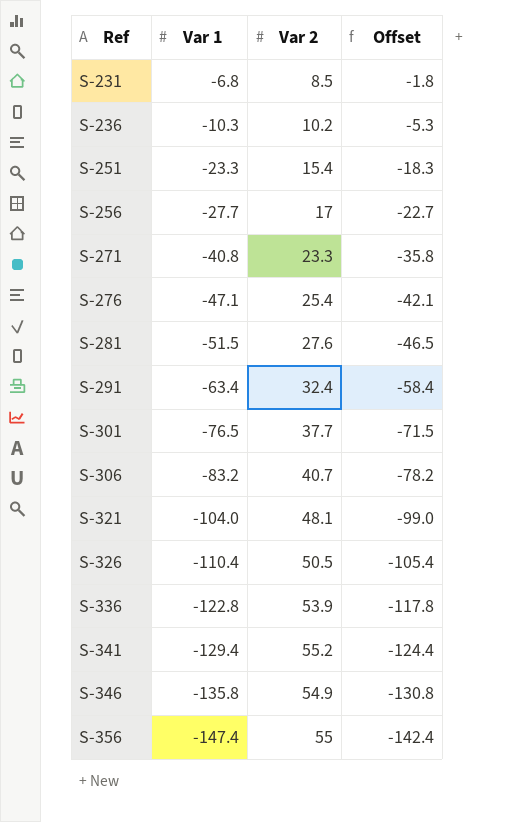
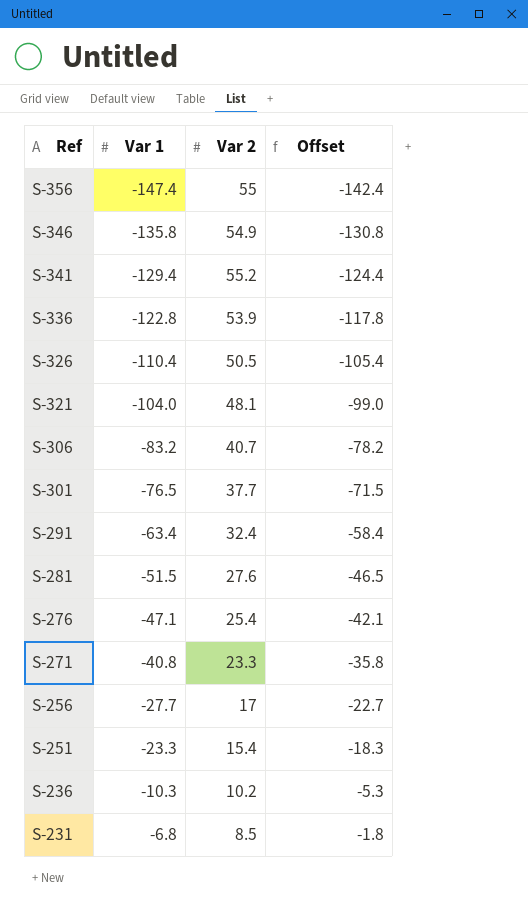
row order: Ref ascending -> Ref descending

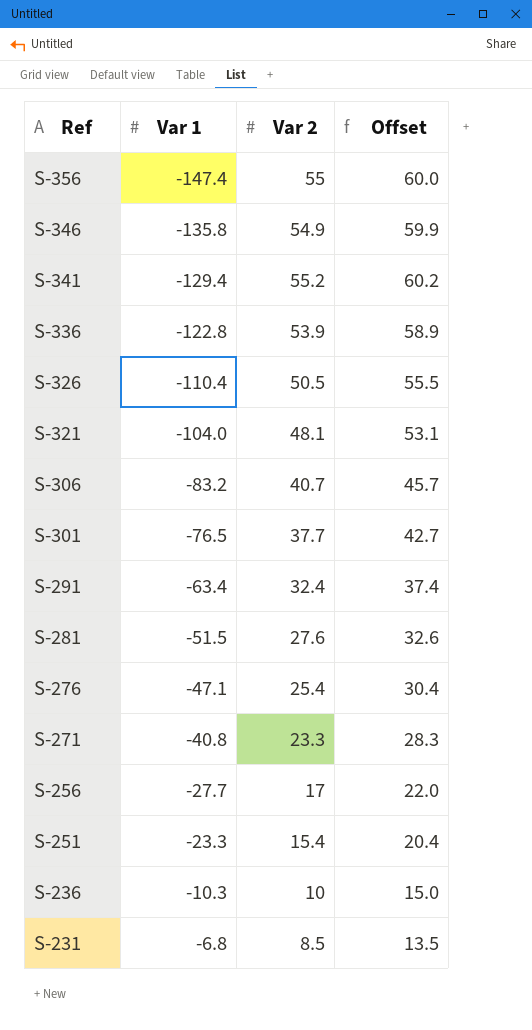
column Offset | formula: [Var 1] + 5 -> [Var 2] + 5
S-236 | Var 2: 10.2 -> 10

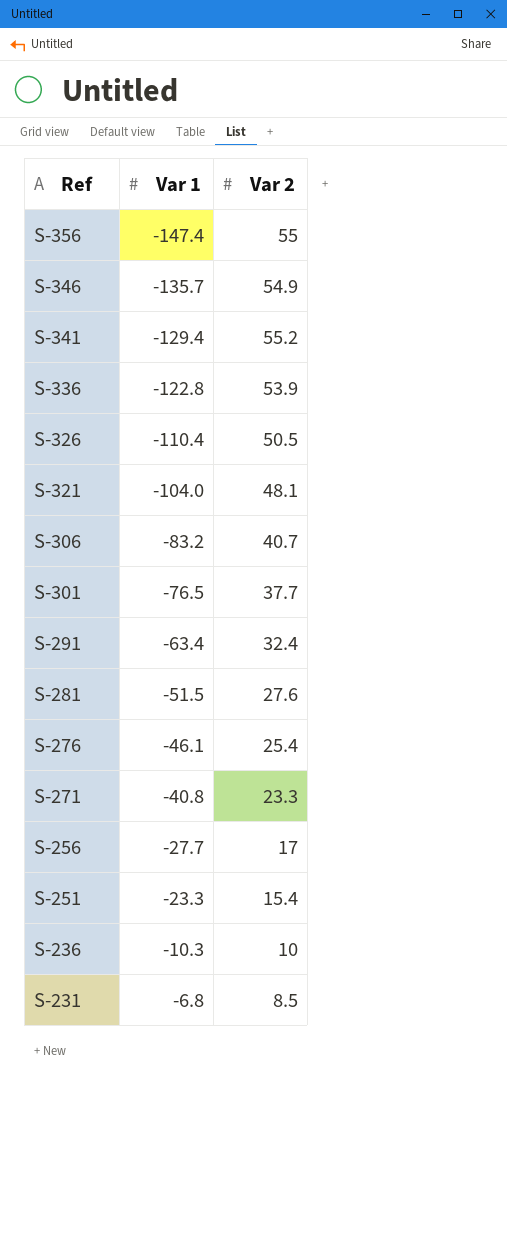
column Offset | formula: [Var 2] + 5 -> none
S-346 | Var 1: -135.8 -> -135.7
S-276 | Var 1: -47.1 -> -46.1

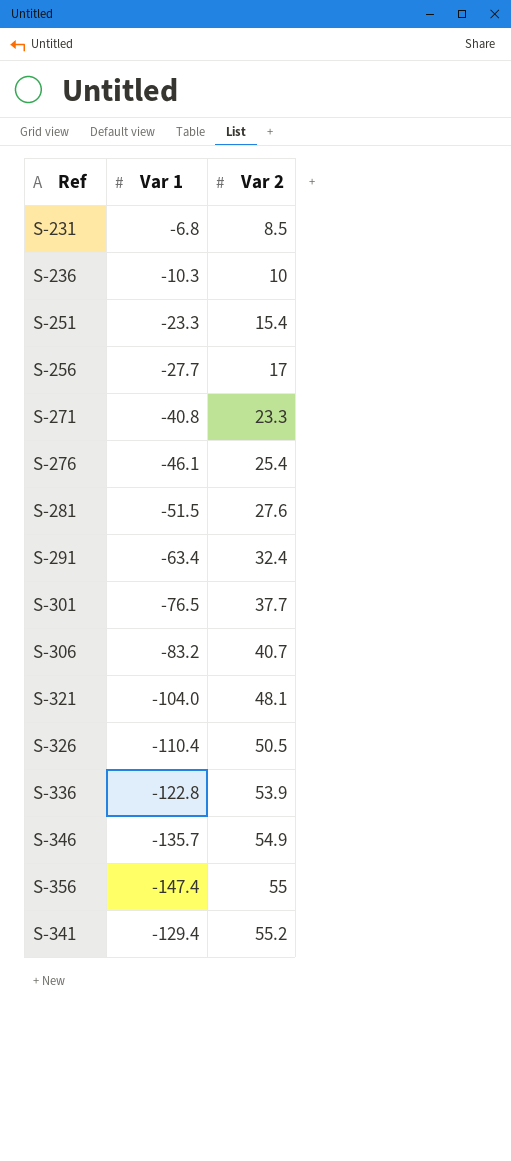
row order: Ref descending -> Var 2 ascending

